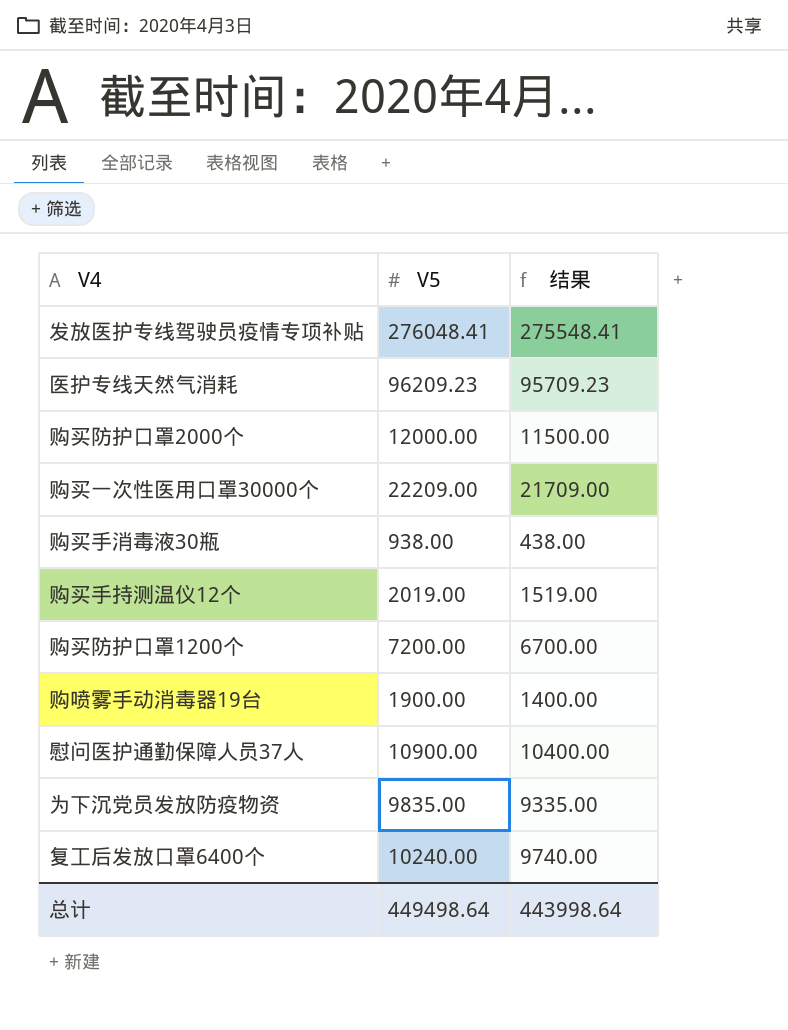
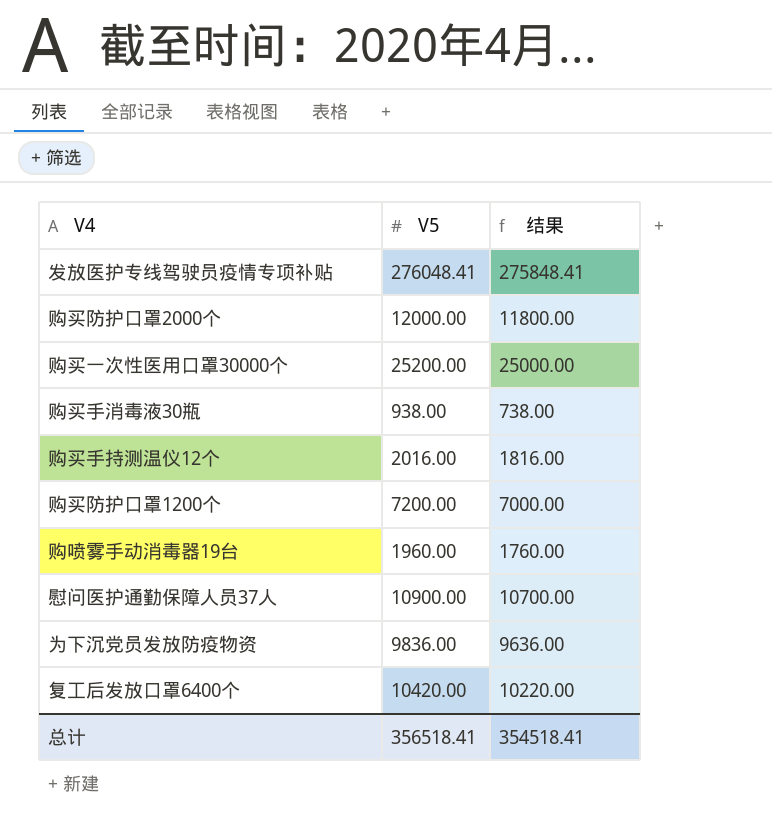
column 结果 | formula: [V5] - 500 -> [V5] - 200
row 医护专线天然气消耗: 96209.23 | 95709.23 -> none
购买一次性医用口罩30000个 | V5: 22209.00 -> 25200.00
购买手持测温仪12个 | V5: 2019.00 -> 2016.00
购喷雾手动消毒器19台 | V5: 1900.00 -> 1960.00
为下沉党员发放防疫物资 | V5: 9835.00 -> 9836.00
复工后发放口罩6400个 | V5: 10240.00 -> 10420.00
总计 | V5: 449498.64 -> 356518.41
总计 | 结果: 443998.64 -> 354518.41

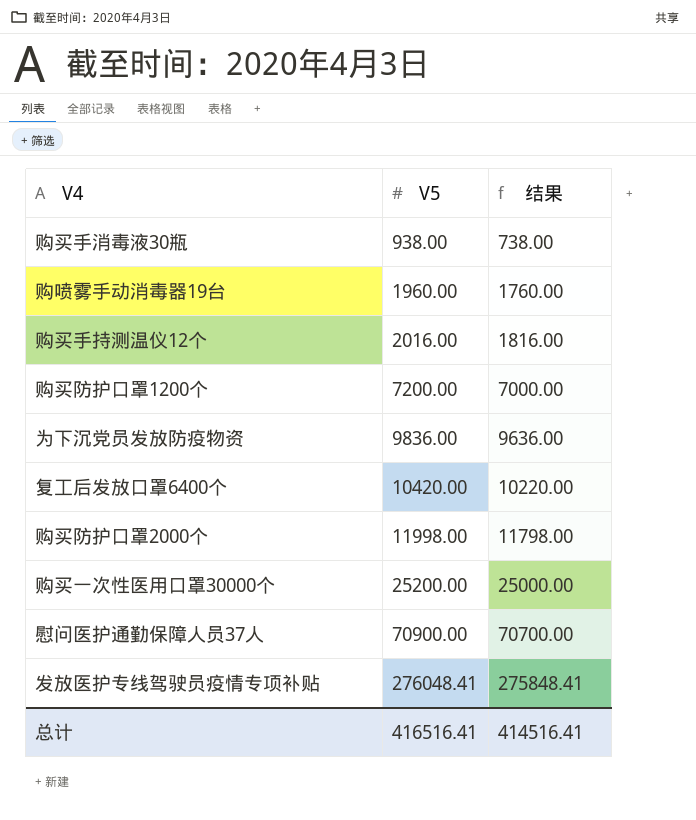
row order: none -> V5 ascending
购买防护口罩2000个 | V5: 12000.00 -> 11998.00
购买防护口罩2000个 | 结果: 11800.00 -> 11798.00
慰问医护通勤保障人员37人 | V5: 10900.00 -> 70900.00
慰问医护通勤保障人员37人 | 结果: 10700.00 -> 70700.00
总计 | V5: 356518.41 -> 416516.41
总计 | 结果: 354518.41 -> 414516.41

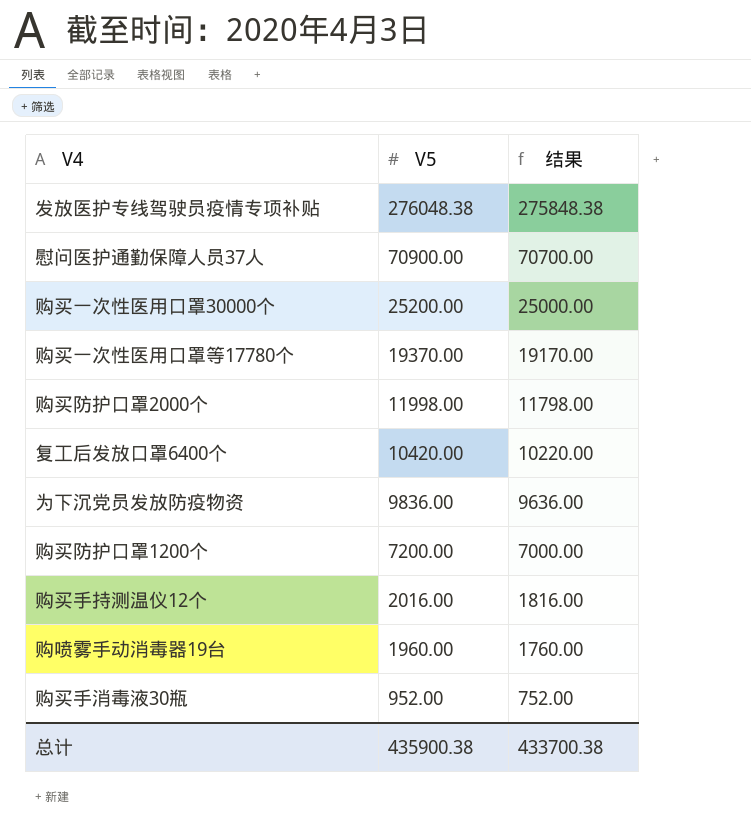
row order: V5 ascending -> V5 descending
发放医护专线驾驶员疫情专项补贴 | V5: 276048.41 -> 276048.38
发放医护专线驾驶员疫情专项补贴 | 结果: 275848.41 -> 275848.38
row 购买一次性医用口罩等17780个: none -> 19370.00 | 19170.00
购买手消毒液30瓶 | V5: 938.00 -> 952.00
购买手消毒液30瓶 | 结果: 738.00 -> 752.00
总计 | V5: 416516.41 -> 435900.38
总计 | 结果: 414516.41 -> 433700.38

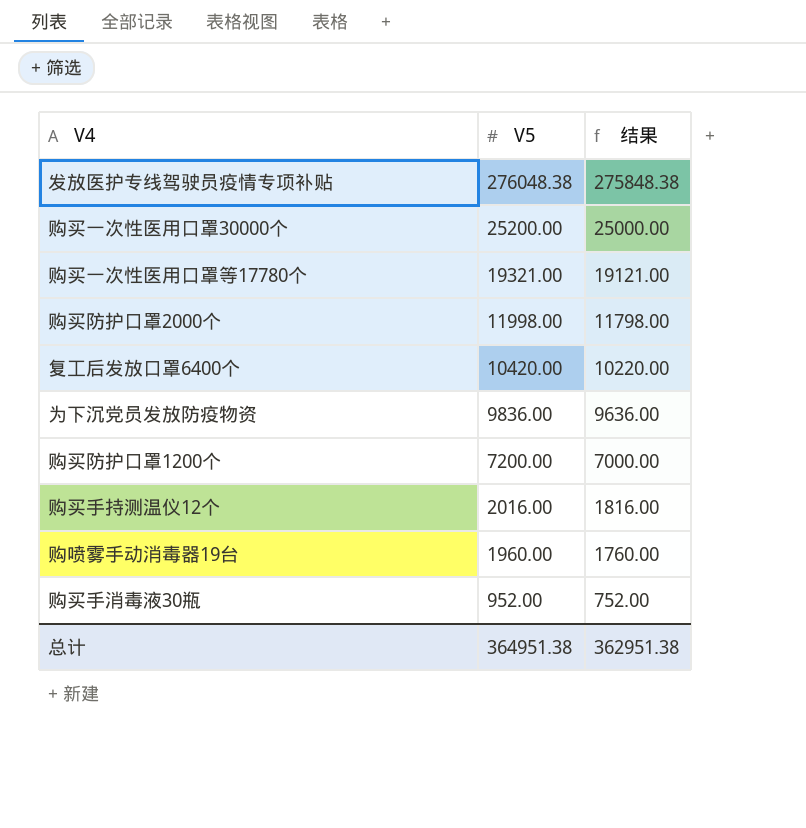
row 慰问医护通勤保障人员37人: 70900.00 | 70700.00 -> none
购买一次性医用口罩等17780个 | V5: 19370.00 -> 19321.00
购买一次性医用口罩等17780个 | 结果: 19170.00 -> 19121.00
总计 | V5: 435900.38 -> 364951.38
总计 | 结果: 433700.38 -> 362951.38

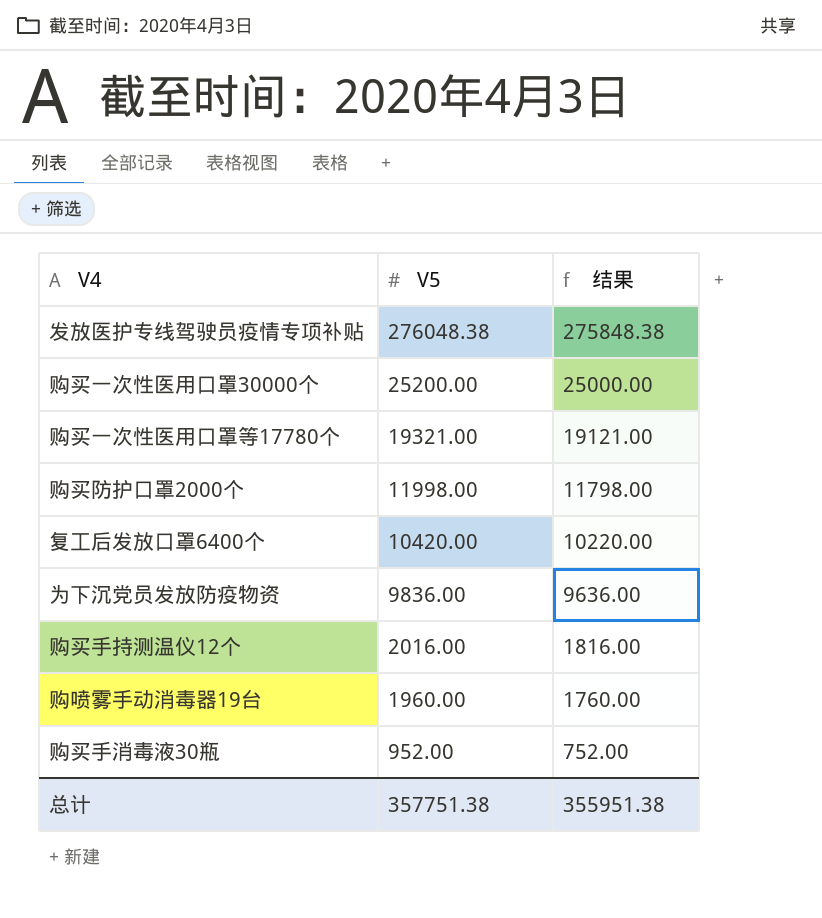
row 购买防护口罩1200个: 7200.00 | 7000.00 -> none
总计 | V5: 364951.38 -> 357751.38
总计 | 结果: 362951.38 -> 355951.38

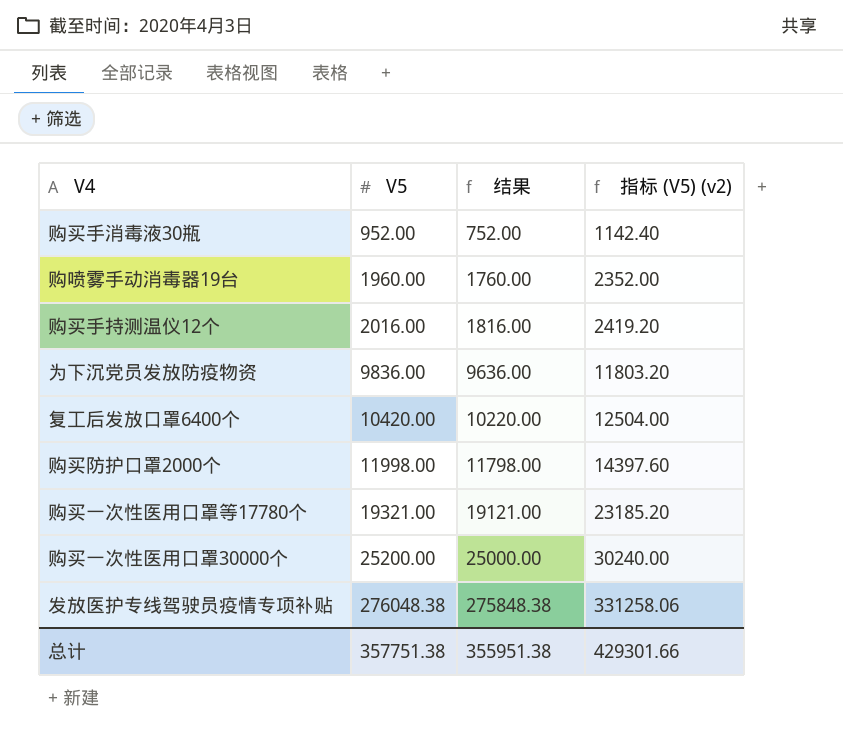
row order: V5 descending -> V5 ascending
column 指标 (V5) (v2) | formula: none -> [V5] * 1.2

